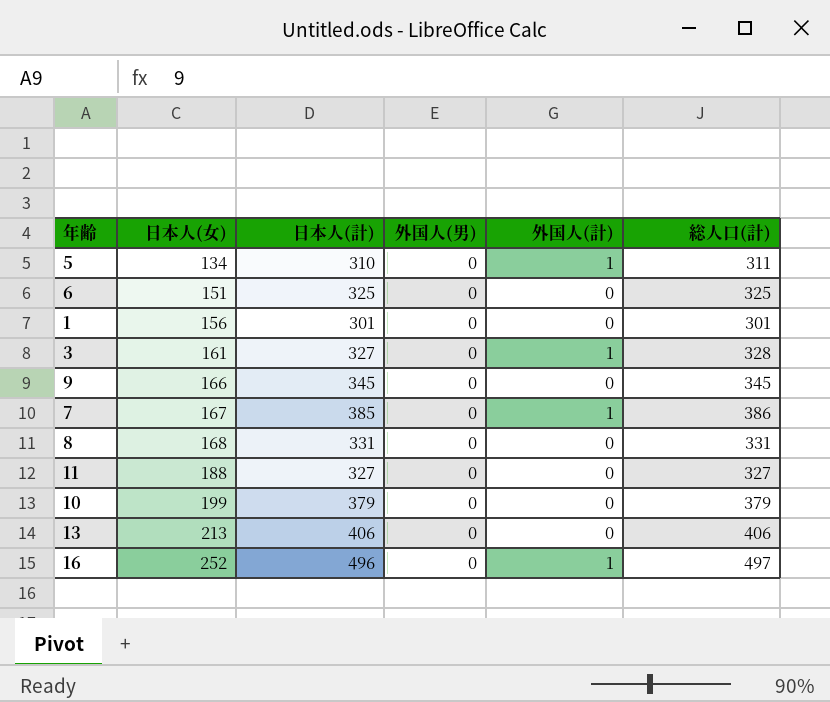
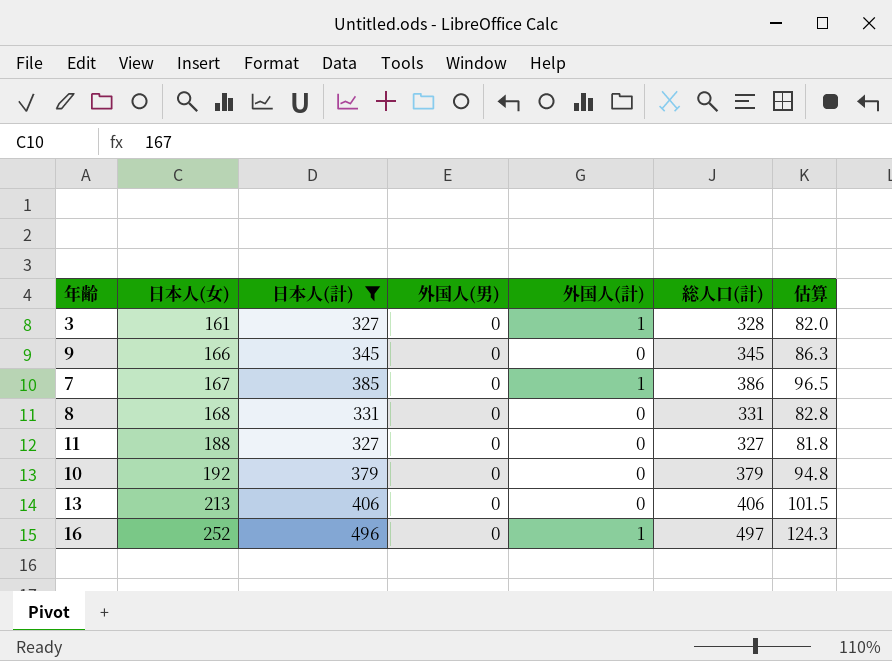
filter: none -> 日本人(計) >= 327
column 估算 | formula: none -> [総人口(計)] * 0.25
10 | 日本人(女): 199 -> 192

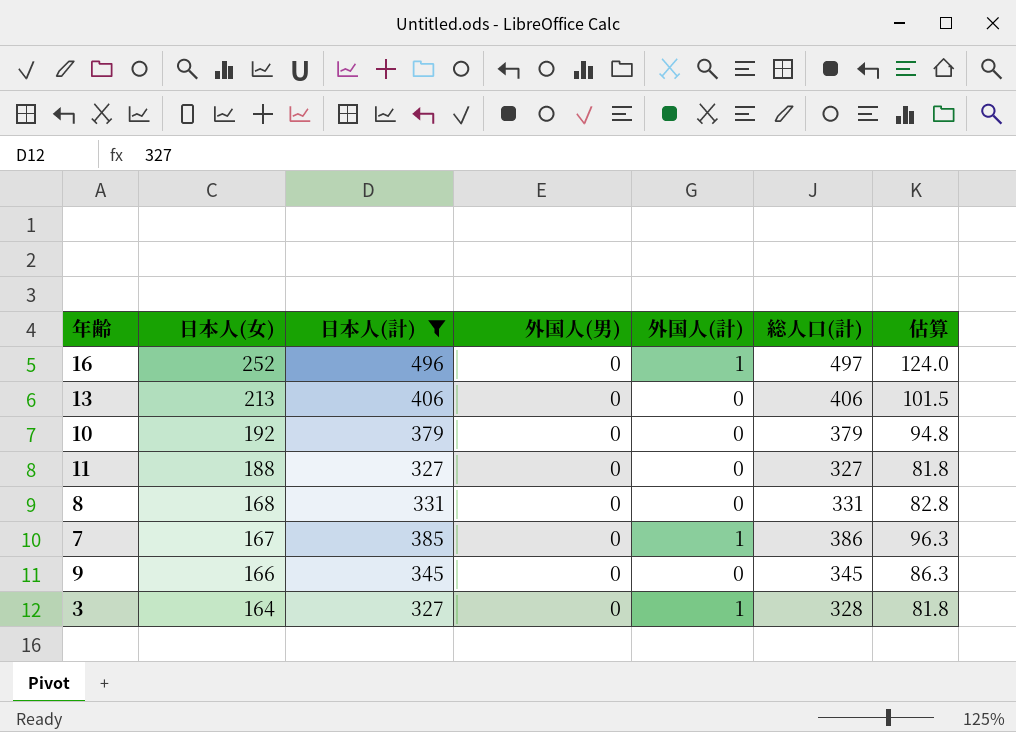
row order: 日本人(女) ascending -> 日本人(女) descending
column 估算 | formula: [総人口(計)] * 0.25 -> [日本人(計)] * 0.25
3 | 日本人(女): 161 -> 164

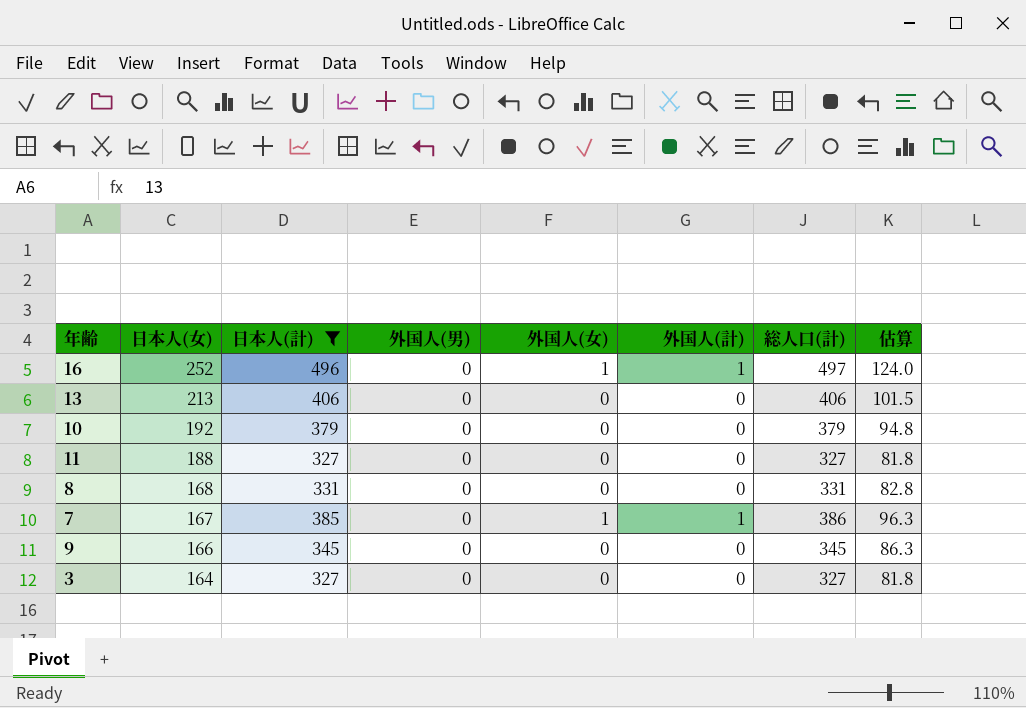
column 外国人(女) | position: none -> 5
3 | 外国人(計): 1 -> 0
3 | 総人口(計): 328 -> 327

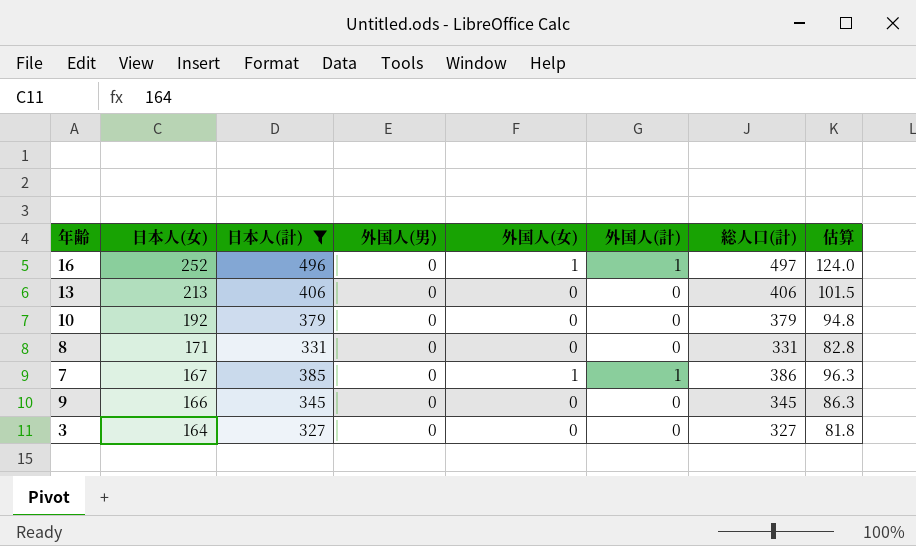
row 11: 188 | 327 | 0 | 0 | 0 | 327 | 81.8 -> none
8 | 日本人(女): 168 -> 171

